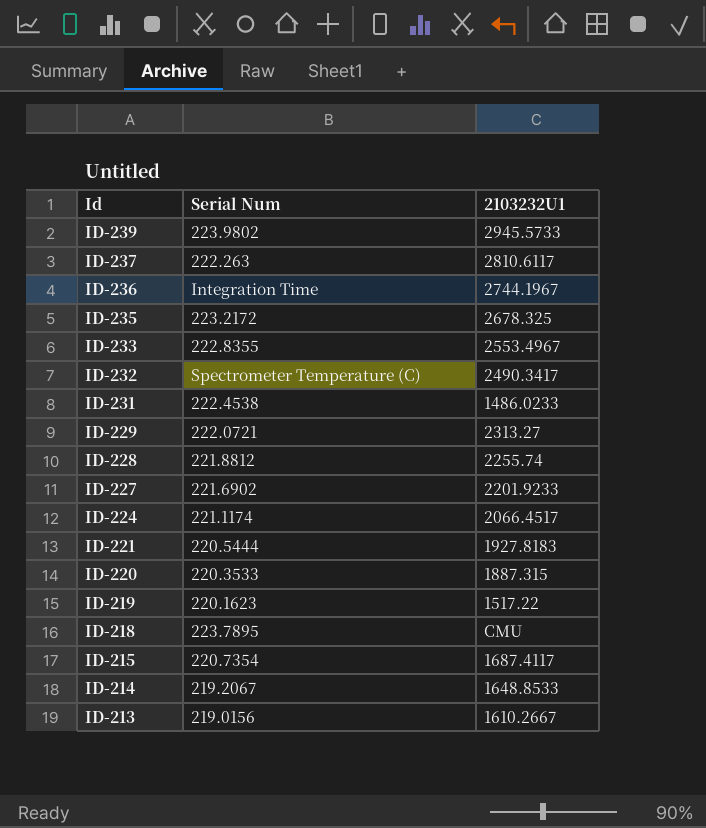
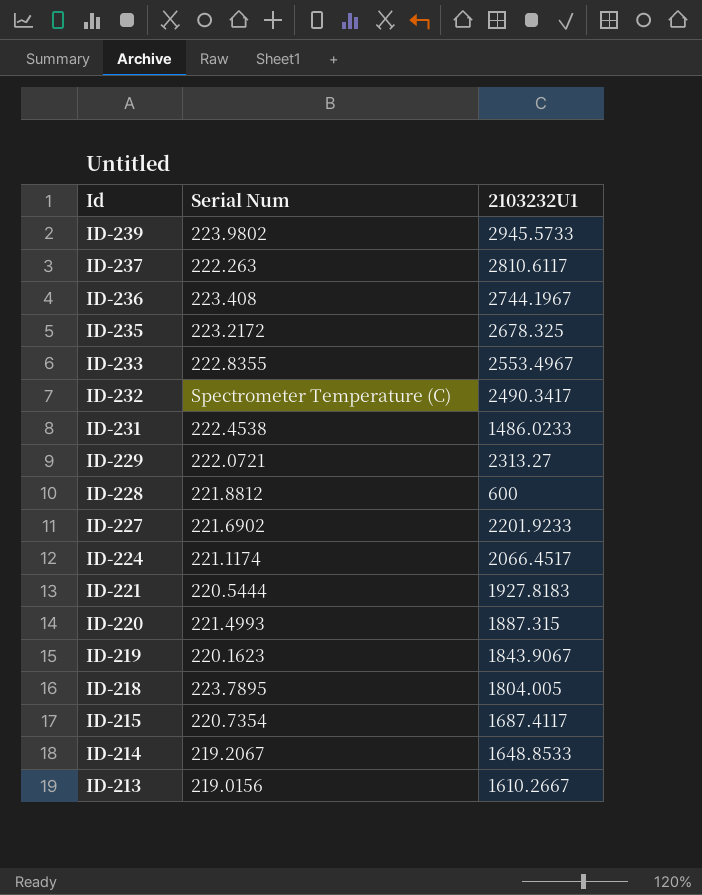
ID-236 | Serial Num: Integration Time -> 223.408
ID-228 | 2103232U1: 2255.74 -> 600
ID-220 | Serial Num: 220.3533 -> 221.4993
ID-219 | 2103232U1: 1517.22 -> 1843.9067
ID-218 | 2103232U1: CMU -> 1804.005

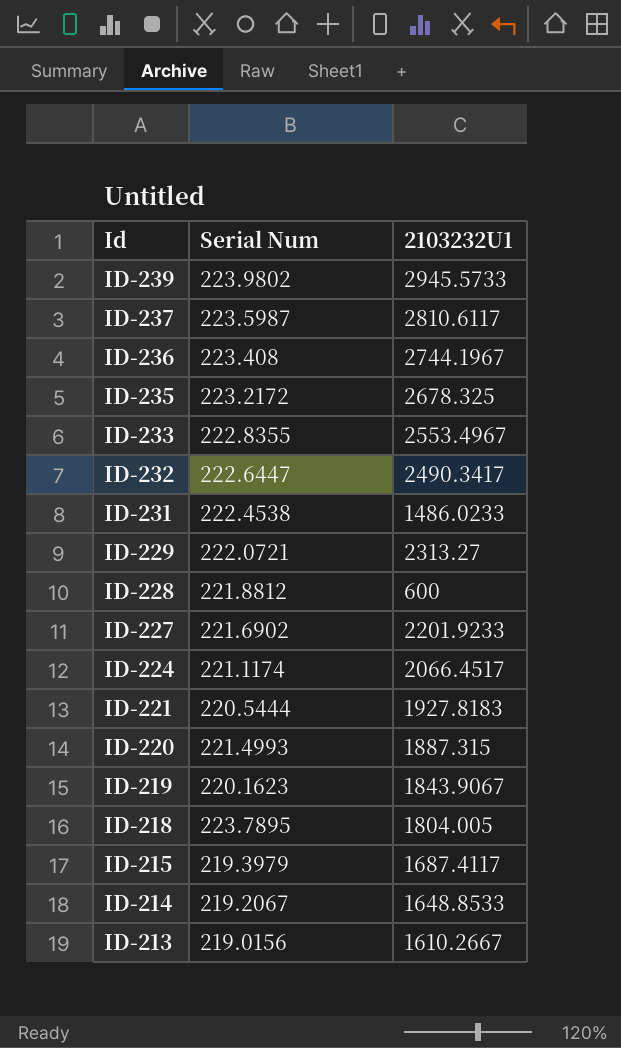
ID-237 | Serial Num: 222.263 -> 223.5987
ID-232 | Serial Num: Spectrometer Temperature (C) -> 222.6447
ID-215 | Serial Num: 220.7354 -> 219.3979

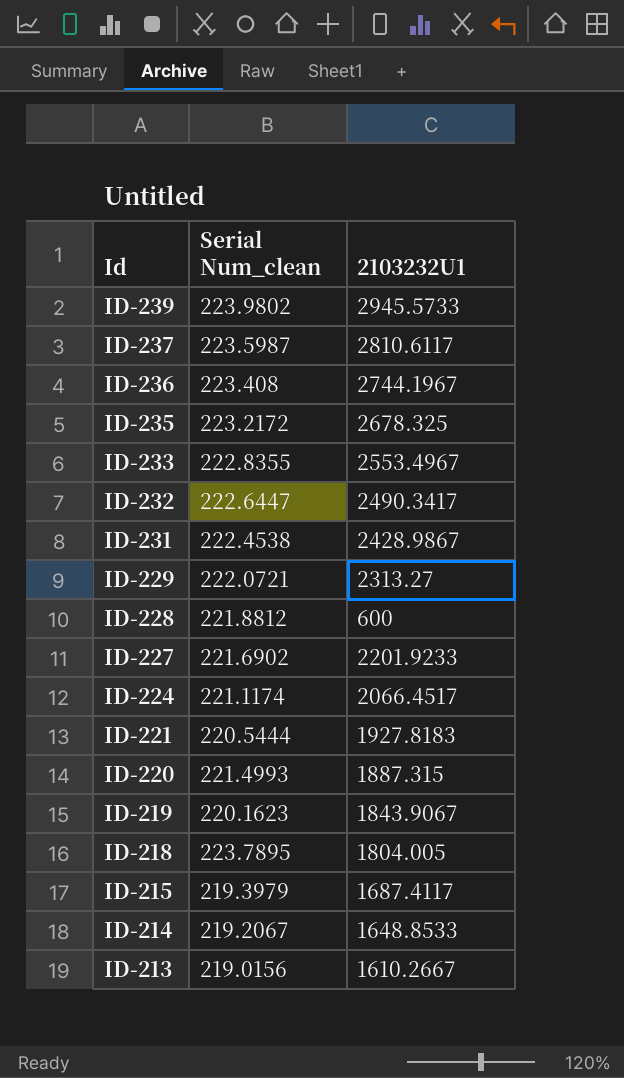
column name: Serial Num -> Serial Num_clean
ID-231 | 2103232U1: 1486.0233 -> 2428.9867

